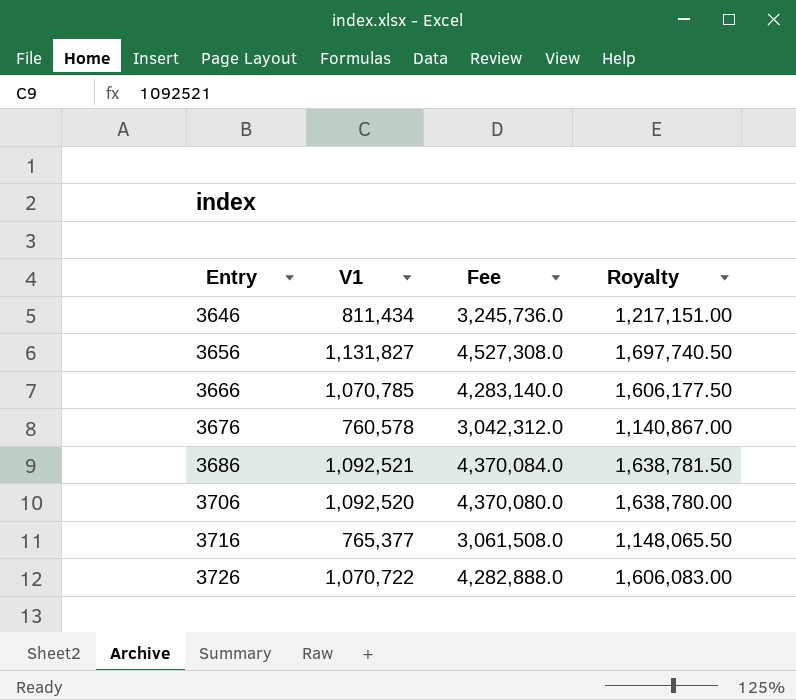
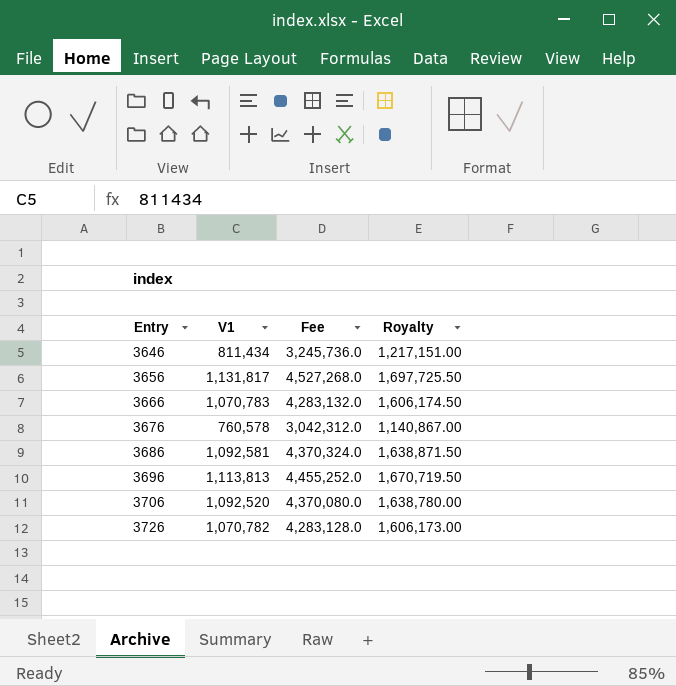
row 3716: 765,377 | 3,061,508.0 | 1,148,065.50 -> none
3656 | V1: 1,131,827 -> 1,131,817
3656 | Fee: 4,527,308.0 -> 4,527,268.0
3656 | Royalty: 1,697,740.50 -> 1,697,725.50
3666 | V1: 1,070,785 -> 1,070,783
3666 | Fee: 4,283,140.0 -> 4,283,132.0
3666 | Royalty: 1,606,177.50 -> 1,606,174.50
3686 | V1: 1,092,521 -> 1,092,581
3686 | Fee: 4,370,084.0 -> 4,370,324.0
3686 | Royalty: 1,638,781.50 -> 1,638,871.50
row 3696: none -> 1,113,813 | 4,455,252.0 | 1,670,719.50
3726 | V1: 1,070,722 -> 1,070,782
3726 | Fee: 4,282,888.0 -> 4,283,128.0
3726 | Royalty: 1,606,083.00 -> 1,606,173.00

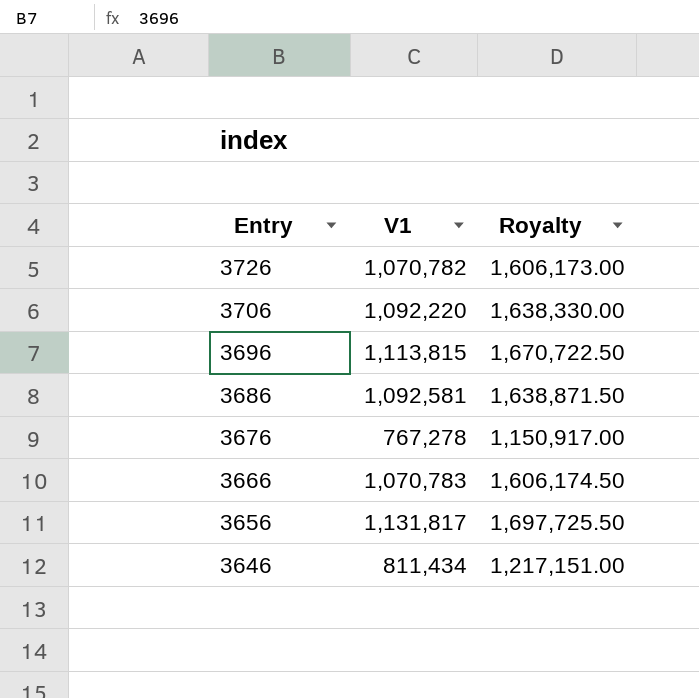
row order: Entry ascending -> Entry descending
column Fee | formula: [V1] * 4 -> none
3706 | V1: 1,092,520 -> 1,092,220
3706 | Royalty: 1,638,780.00 -> 1,638,330.00
3696 | V1: 1,113,813 -> 1,113,815
3696 | Royalty: 1,670,719.50 -> 1,670,722.50
3676 | V1: 760,578 -> 767,278
3676 | Royalty: 1,140,867.00 -> 1,150,917.00

